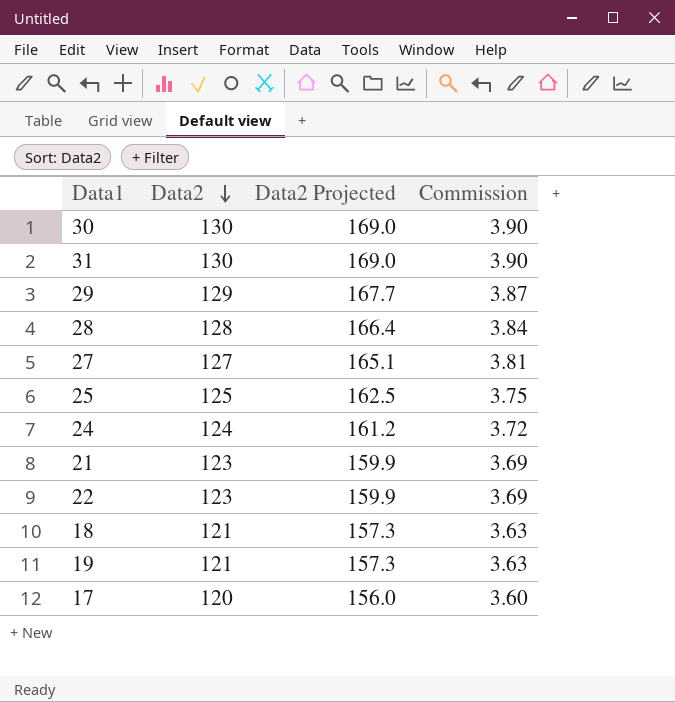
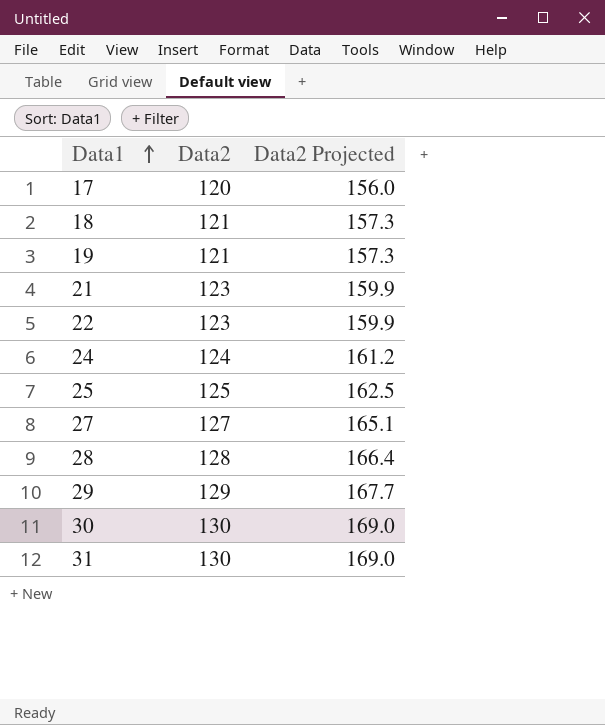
row order: Data2 descending -> Data1 ascending
column Commission | formula: [Data2] * 0.03 -> none

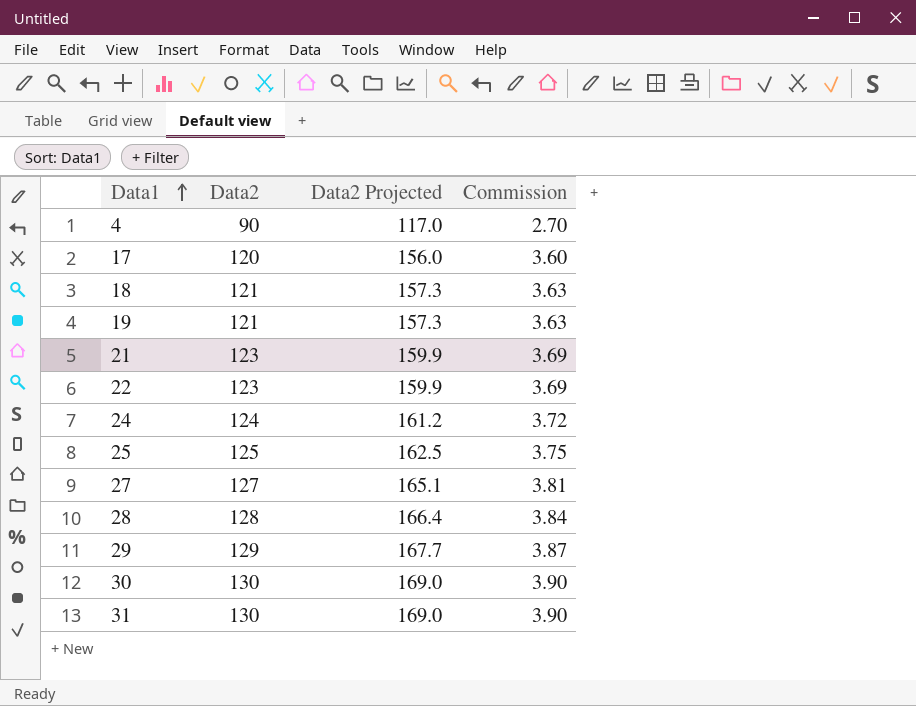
column Commission | formula: none -> [Data2] * 0.03
row 4: none -> 90 | 117.0 | 2.70

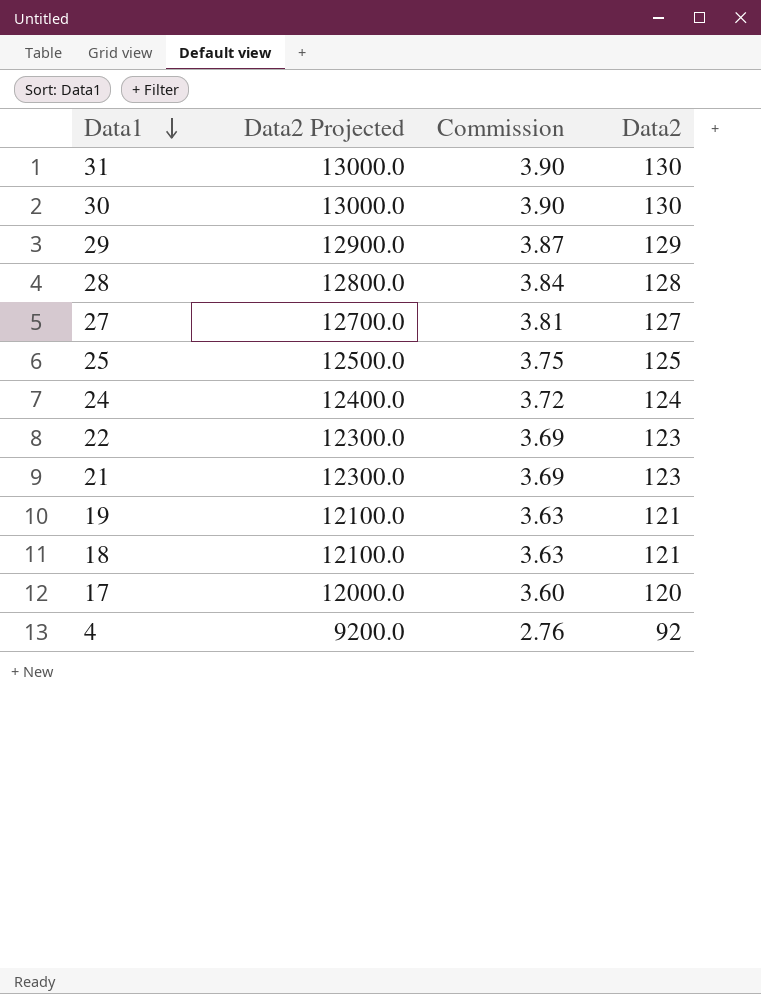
row order: Data1 ascending -> Data1 descending
column Data2 Projected | formula: [Data2] * 1.3 -> [Data2] * 100
column Data2 | position: 2 -> 4
4 | Commission: 2.70 -> 2.76
4 | Data2: 90 -> 92

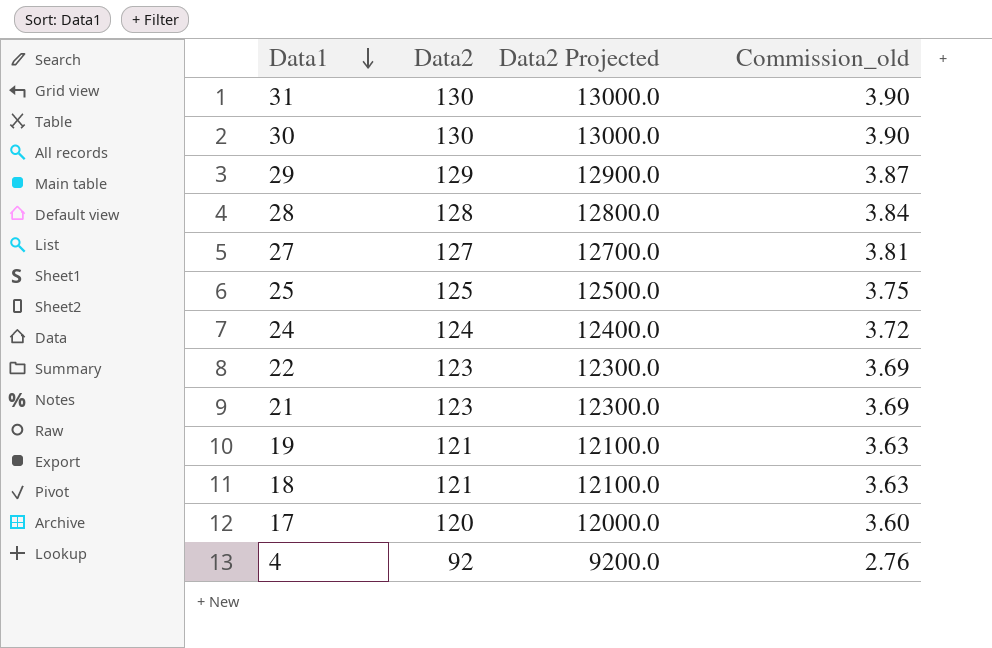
column Data2 | position: 4 -> 2
column name: Commission -> Commission_old

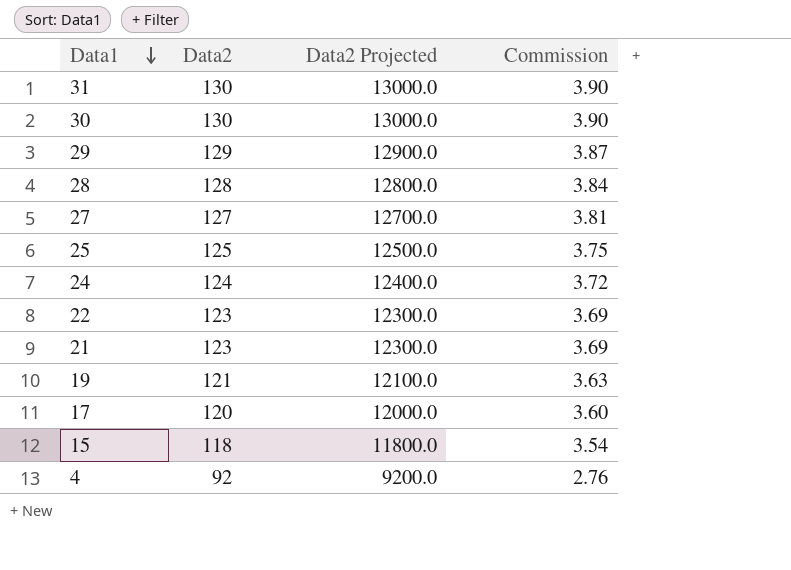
column name: Commission_old -> Commission
row 18: 121 | 12100.0 | 3.63 -> none
row 15: none -> 118 | 11800.0 | 3.54

